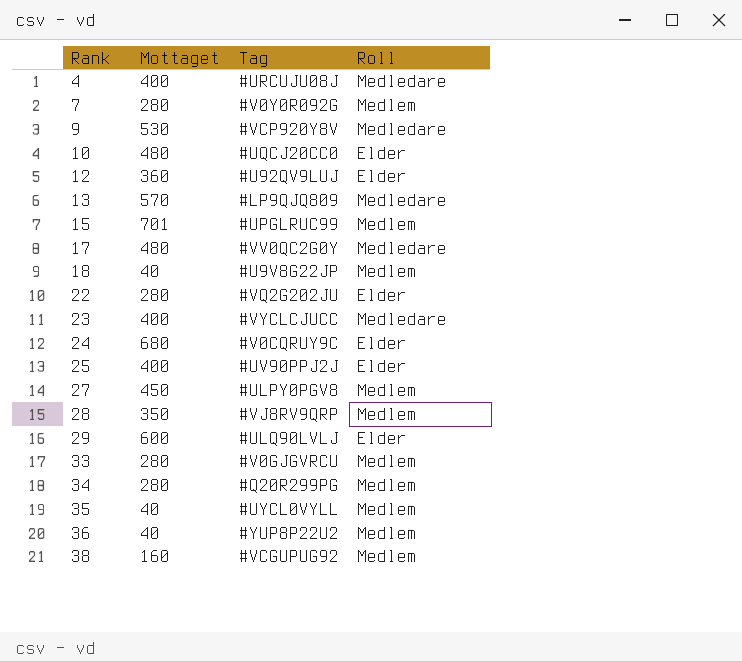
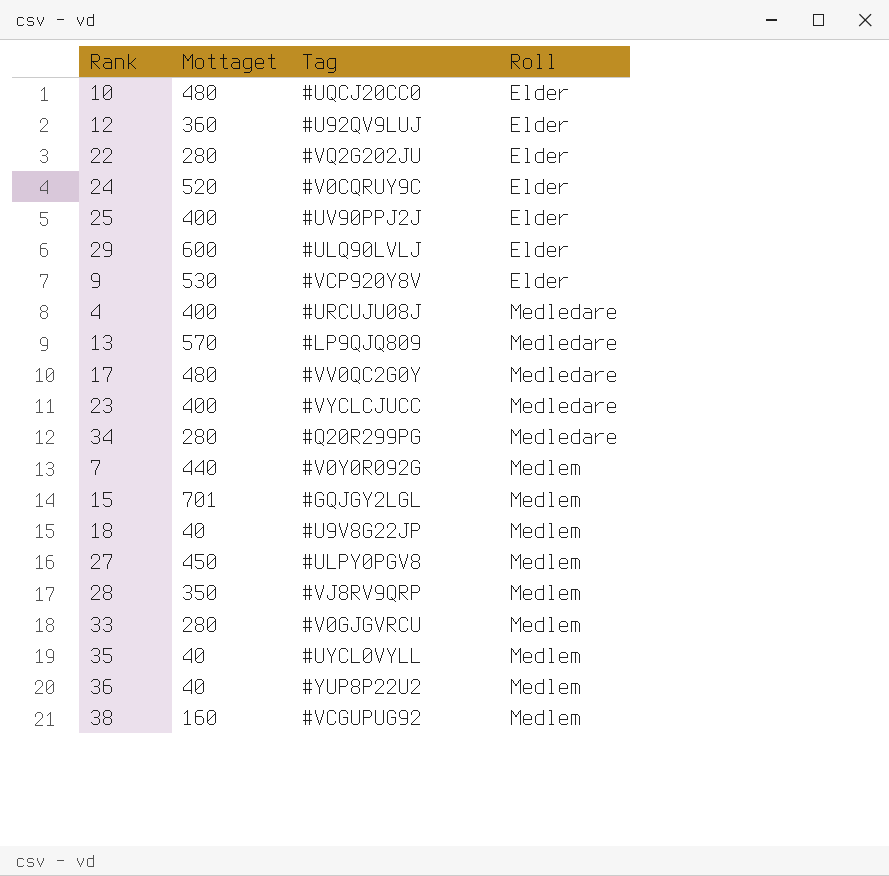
row order: Rank ascending -> Roll ascending
24 | Mottaget: 680 -> 520
9 | Roll: Medledare -> Elder
34 | Roll: Medlem -> Medledare
7 | Mottaget: 280 -> 440
15 | Tag: #UPGLRUC99 -> #GQJGY2LGL

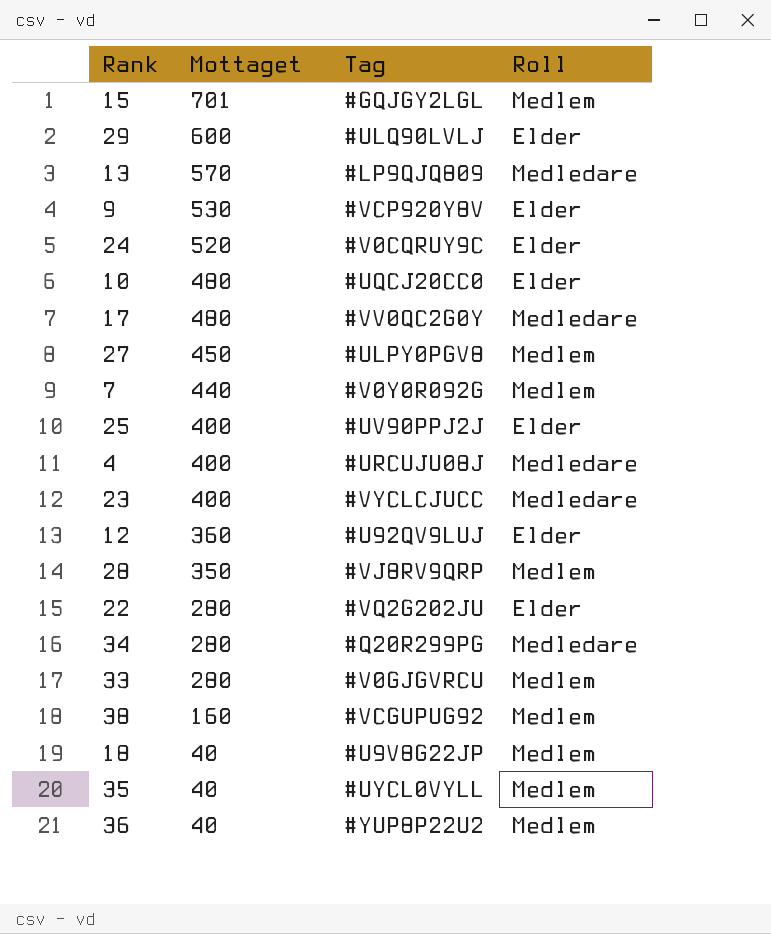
row order: Roll ascending -> Mottaget descending

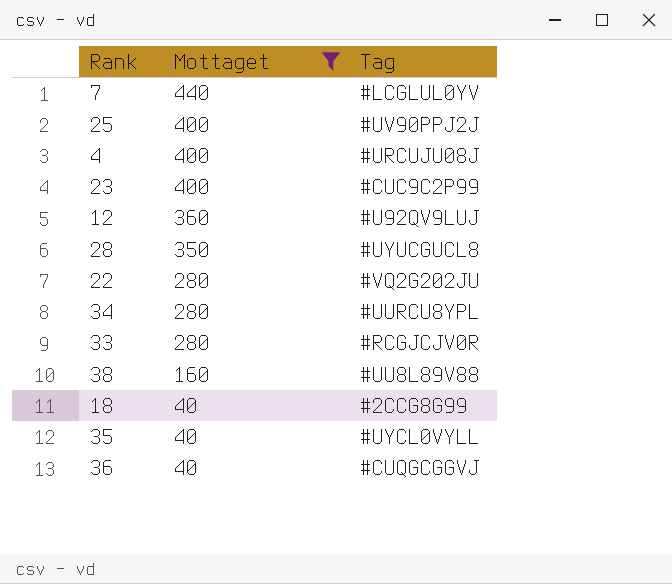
filter: none -> Mottaget <= 440
column Roll | position: 4 -> none
7 | Tag: #V0Y0R092G -> #LCGLUL0YV
23 | Tag: #VYCLCJUCC -> #CUC9C2P99
28 | Tag: #VJ8RV9QRP -> #UYUCGUCL8
34 | Tag: #Q20R299PG -> #UURCU8YPL
33 | Tag: #V0GJGVRCU -> #RCGJCJV0R
38 | Tag: #VCGUPUG92 -> #UU8L89V88
18 | Tag: #U9V8G22JP -> #2CCG8G99
36 | Tag: #YUP8P22U2 -> #CUQGCGGVJ

